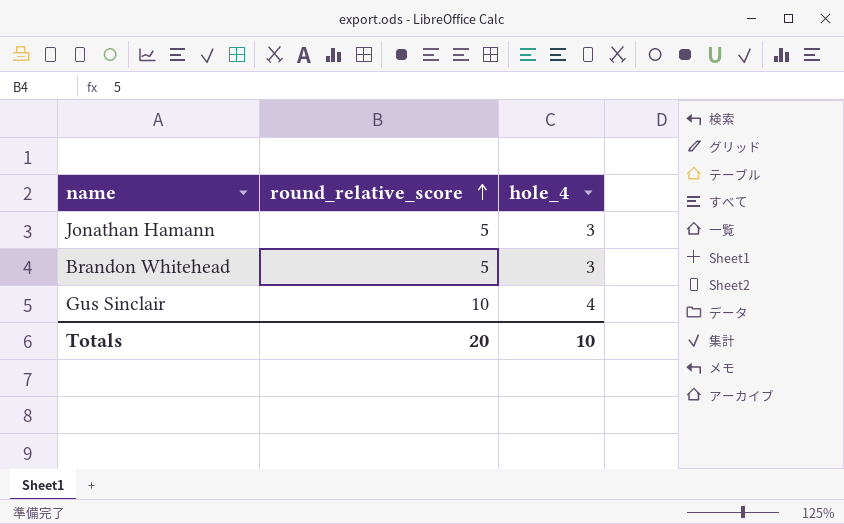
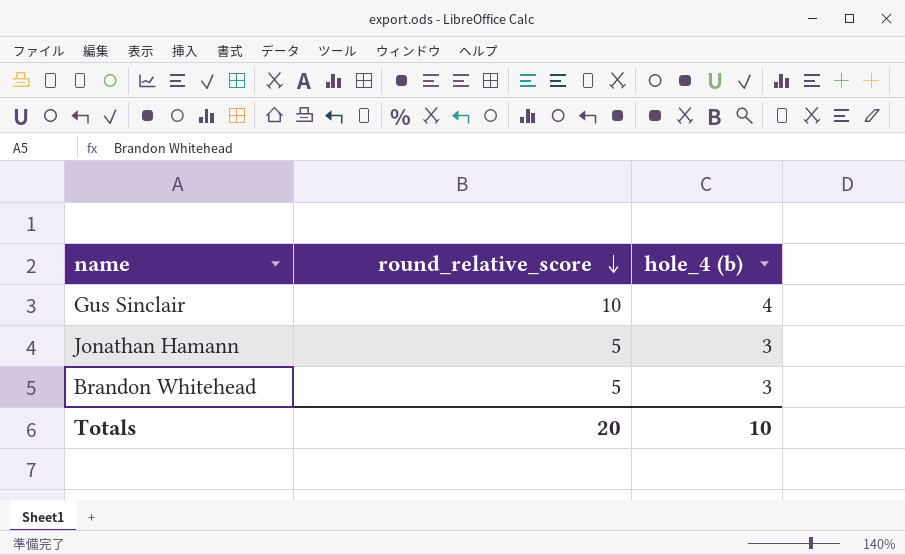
row order: round_relative_score ascending -> round_relative_score descending
column name: hole_4 -> hole_4 (b)

